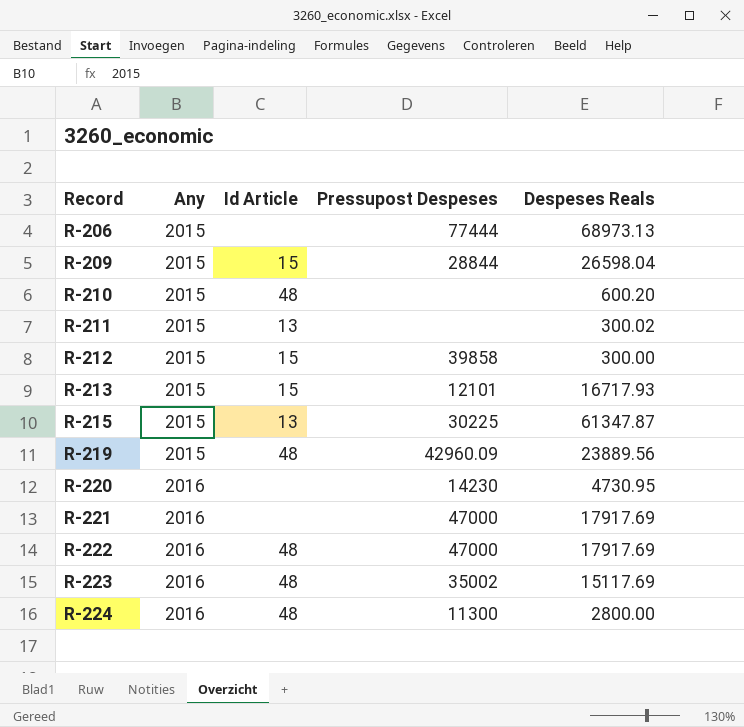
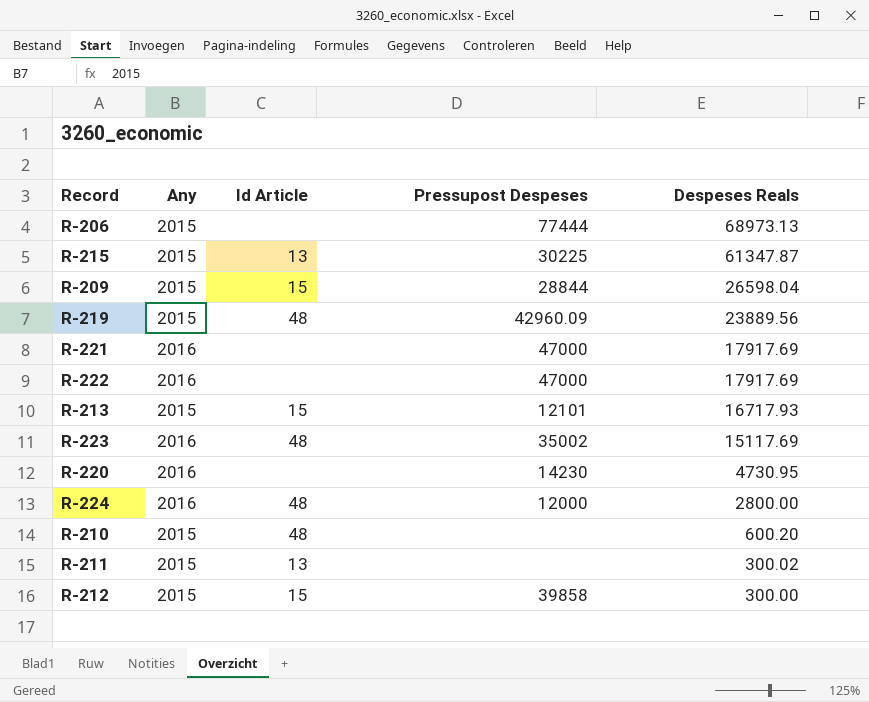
row order: Record ascending -> Despeses Reals descending
R-222 | Id Article: 48 -> none
R-224 | Pressupost Despeses: 11300 -> 12000

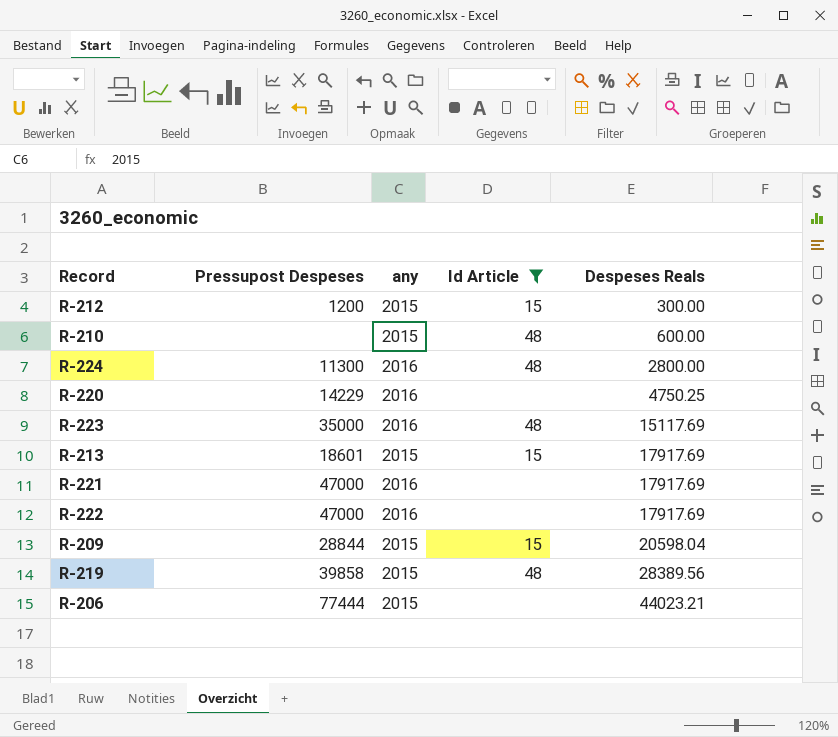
filter: none -> Id Article != 13
row order: Despeses Reals descending -> Despeses Reals ascending
column Pressupost Despeses | position: 4 -> 2
column name: Any -> any
R-212 | Pressupost Despeses: 39858 -> 1200
R-210 | Despeses Reals: 600.20 -> 600.00
R-224 | Pressupost Despeses: 12000 -> 11300
R-220 | Pressupost Despeses: 14230 -> 14229
R-220 | Despeses Reals: 4730.95 -> 4750.25
R-223 | Pressupost Despeses: 35002 -> 35000
R-213 | Pressupost Despeses: 12101 -> 18601
R-213 | Despeses Reals: 16717.93 -> 17917.69
R-209 | Despeses Reals: 26598.04 -> 20598.04
R-219 | Pressupost Despeses: 42960.09 -> 39858
R-219 | Despeses Reals: 23889.56 -> 28389.56
R-206 | Despeses Reals: 68973.13 -> 44023.21

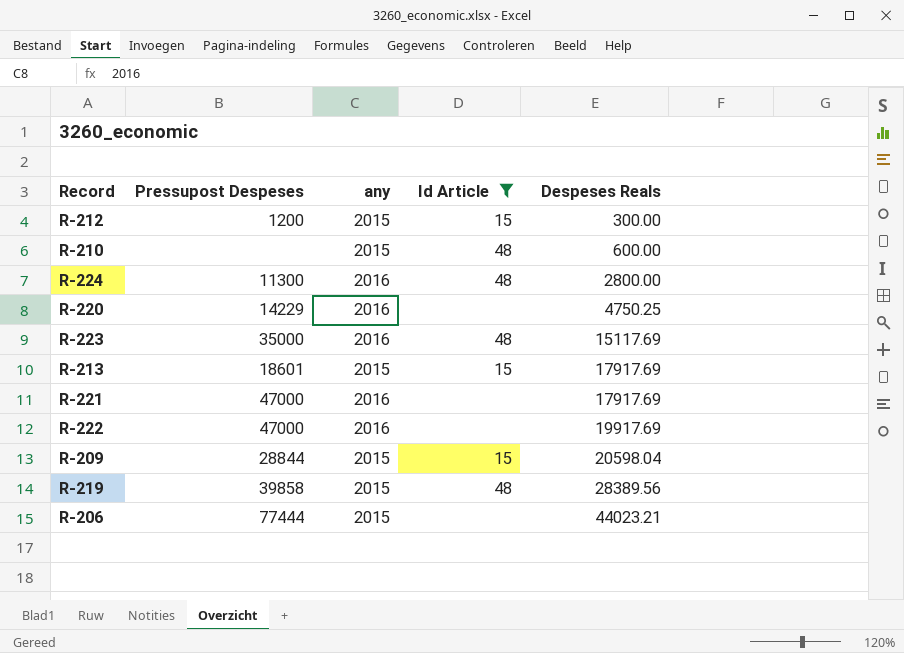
R-222 | Despeses Reals: 17917.69 -> 19917.69

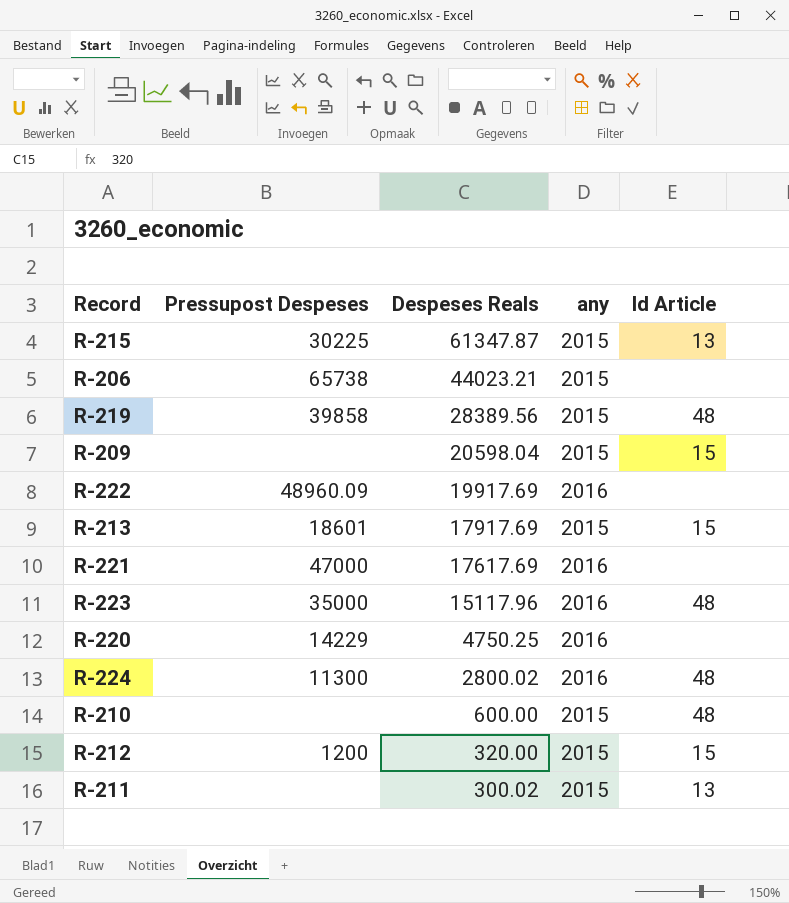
filter: Id Article != 13 -> none
row order: Despeses Reals ascending -> Despeses Reals descending
column Despeses Reals | position: 5 -> 3
R-206 | Pressupost Despeses: 77444 -> 65738
R-209 | Pressupost Despeses: 28844 -> none
R-222 | Pressupost Despeses: 47000 -> 48960.09
R-221 | Despeses Reals: 17917.69 -> 17617.69
R-223 | Despeses Reals: 15117.69 -> 15117.96
R-224 | Despeses Reals: 2800.00 -> 2800.02
R-212 | Despeses Reals: 300.00 -> 320.00

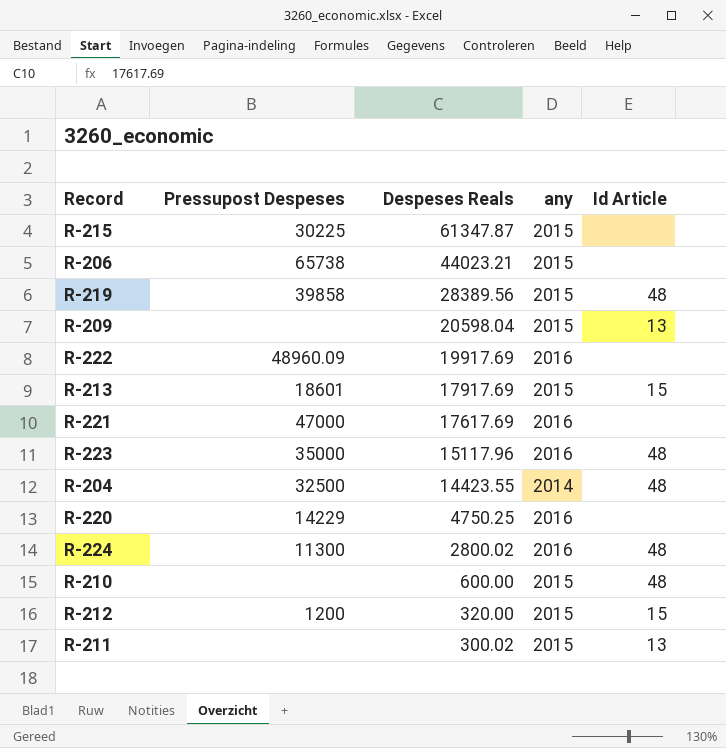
R-215 | Id Article: 13 -> none
R-209 | Id Article: 15 -> 13
row R-204: none -> 32500 | 14423.55 | 2014 | 48

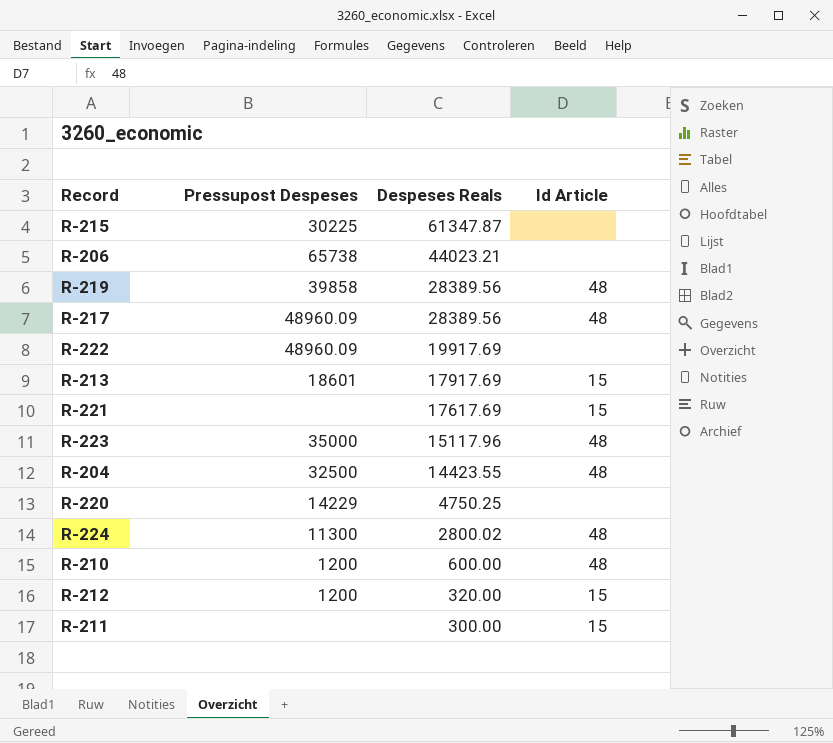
column any | position: 4 -> none
row R-209: none | 20598.04 | 2015 | 13 -> none
row R-217: none -> 48960.09 | 28389.56 | 48
R-221 | Pressupost Despeses: 47000 -> none
R-221 | Id Article: none -> 15
R-210 | Pressupost Despeses: none -> 1200
R-211 | Despeses Reals: 300.02 -> 300.00
R-211 | Id Article: 13 -> 15

